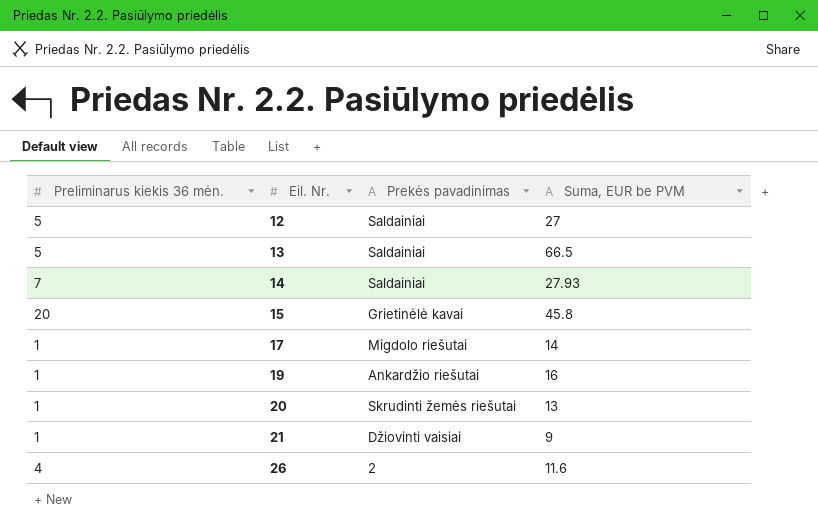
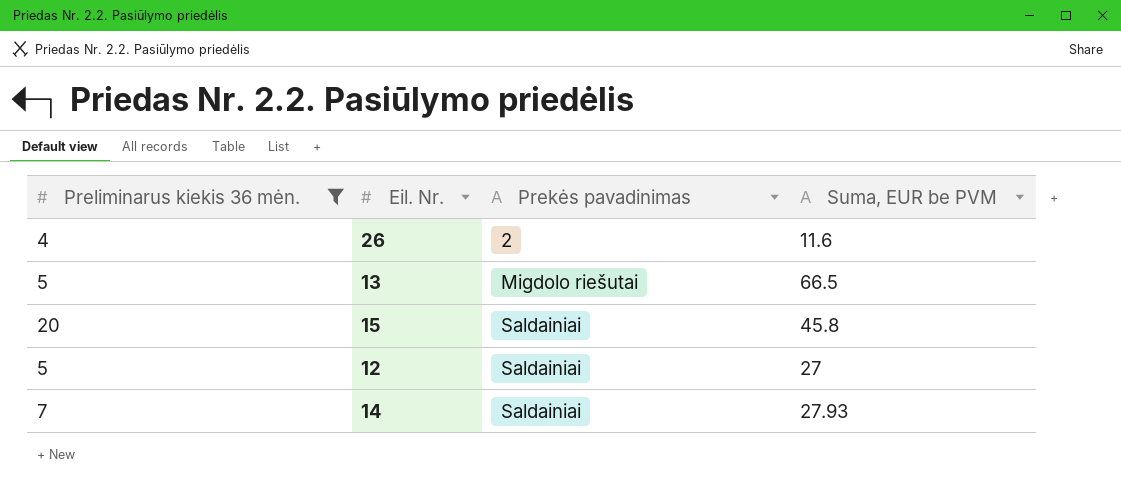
filter: none -> Preliminarus kiekis 36 mėn. != 1
row order: Eil. Nr. ascending -> Prekės pavadinimas ascending
13 | Prekės pavadinimas: Saldainiai -> Migdolo riešutai
15 | Prekės pavadinimas: Grietinėlė kavai -> Saldainiai

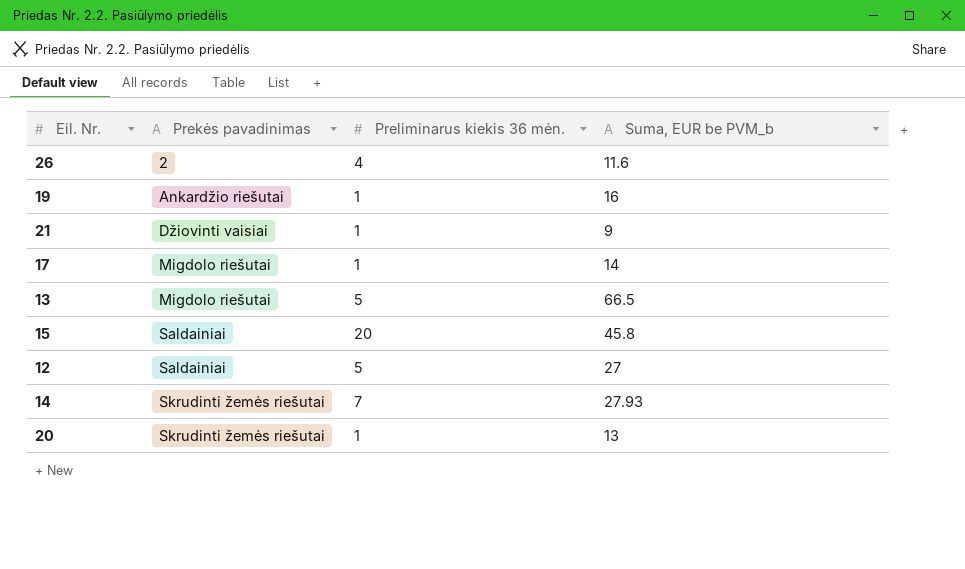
filter: Preliminarus kiekis 36 mėn. != 1 -> none
column Preliminarus kiekis 36 mėn. | position: 1 -> 3
column name: Suma, EUR be PVM -> Suma, EUR be PVM_b
14 | Prekės pavadinimas: Saldainiai -> Skrudinti žemės riešutai

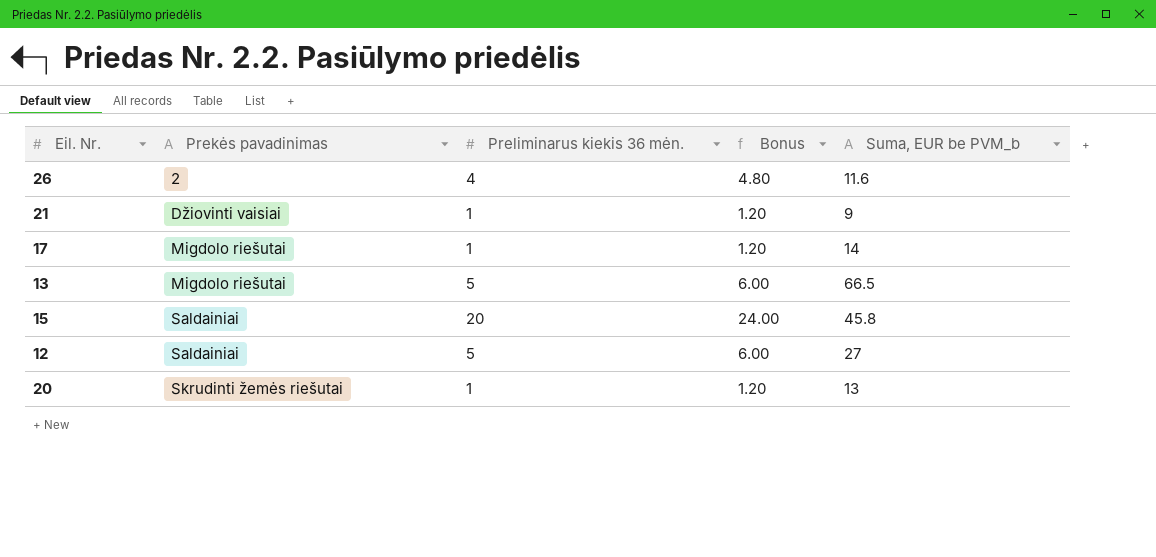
column Bonus | formula: none -> [Preliminarus kiekis 36 mėn.] * 1.2
row 19: Ankardžio riešutai | 1 | 16 -> none
row 14: Skrudinti žemės riešutai | 7 | 27.93 -> none

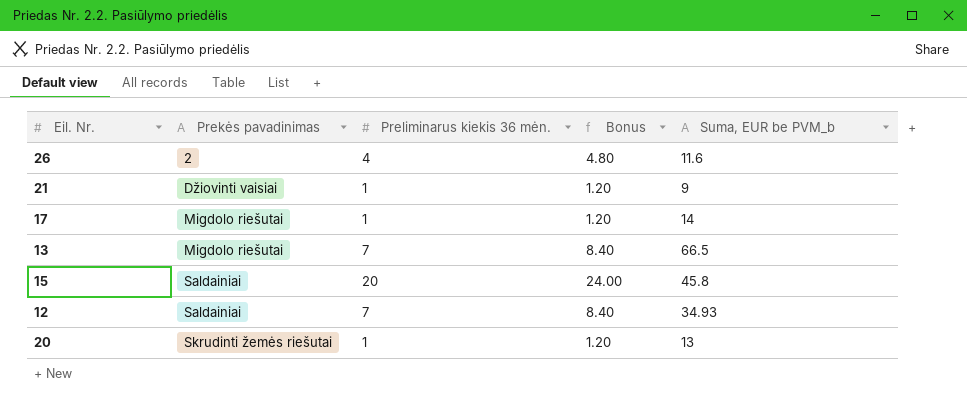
13 | Preliminarus kiekis 36 mėn.: 5 -> 7
13 | Bonus: 6.00 -> 8.40
12 | Preliminarus kiekis 36 mėn.: 5 -> 7
12 | Bonus: 6.00 -> 8.40
12 | Suma, EUR be PVM_b: 27 -> 34.93

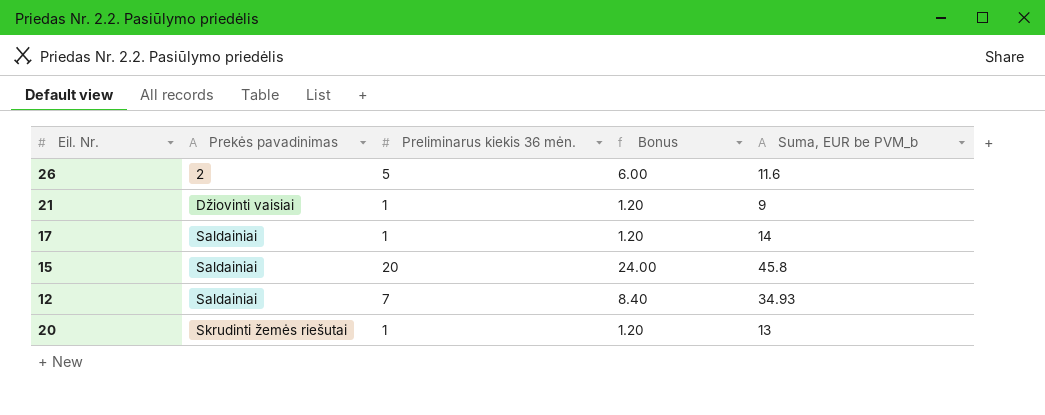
row 13: Migdolo riešutai | 7 | 8.40 | 66.5 -> none
26 | Preliminarus kiekis 36 mėn.: 4 -> 5
26 | Bonus: 4.80 -> 6.00
17 | Prekės pavadinimas: Migdolo riešutai -> Saldainiai

